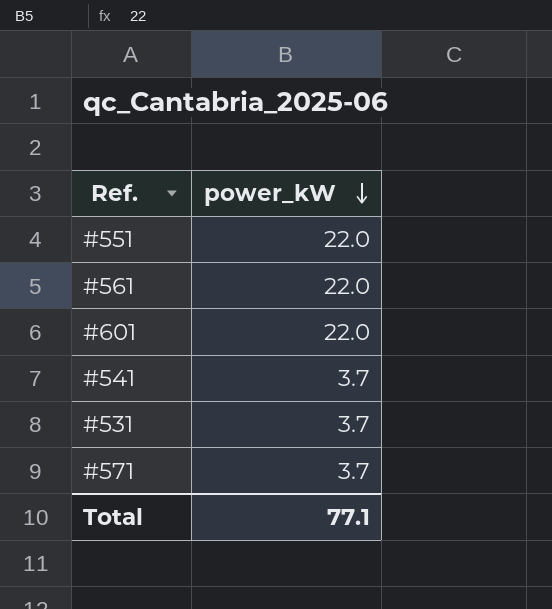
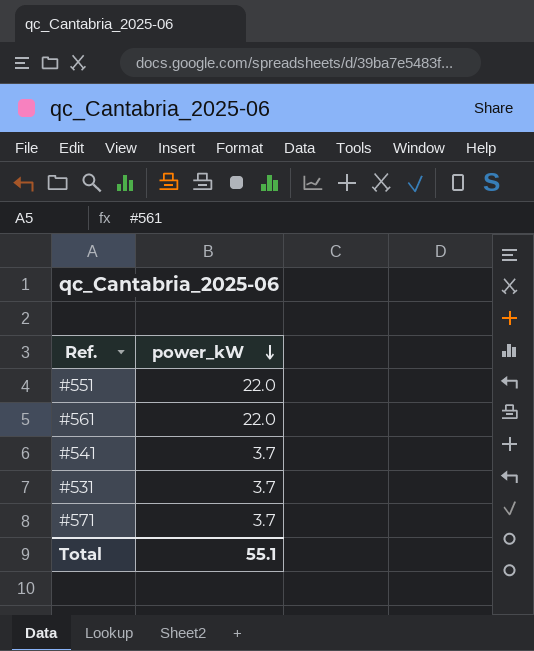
row #601: 22.0 -> none
Total | power_kW: 77.1 -> 55.1

